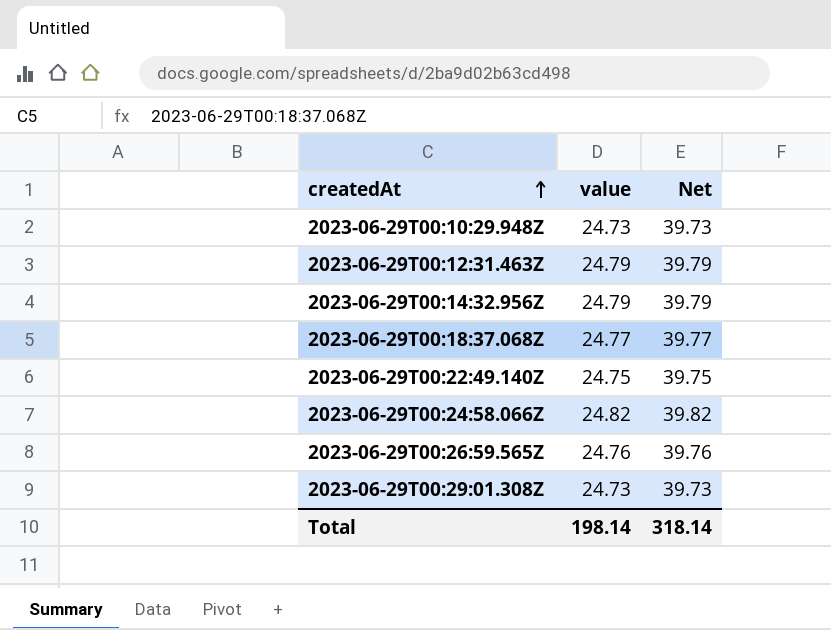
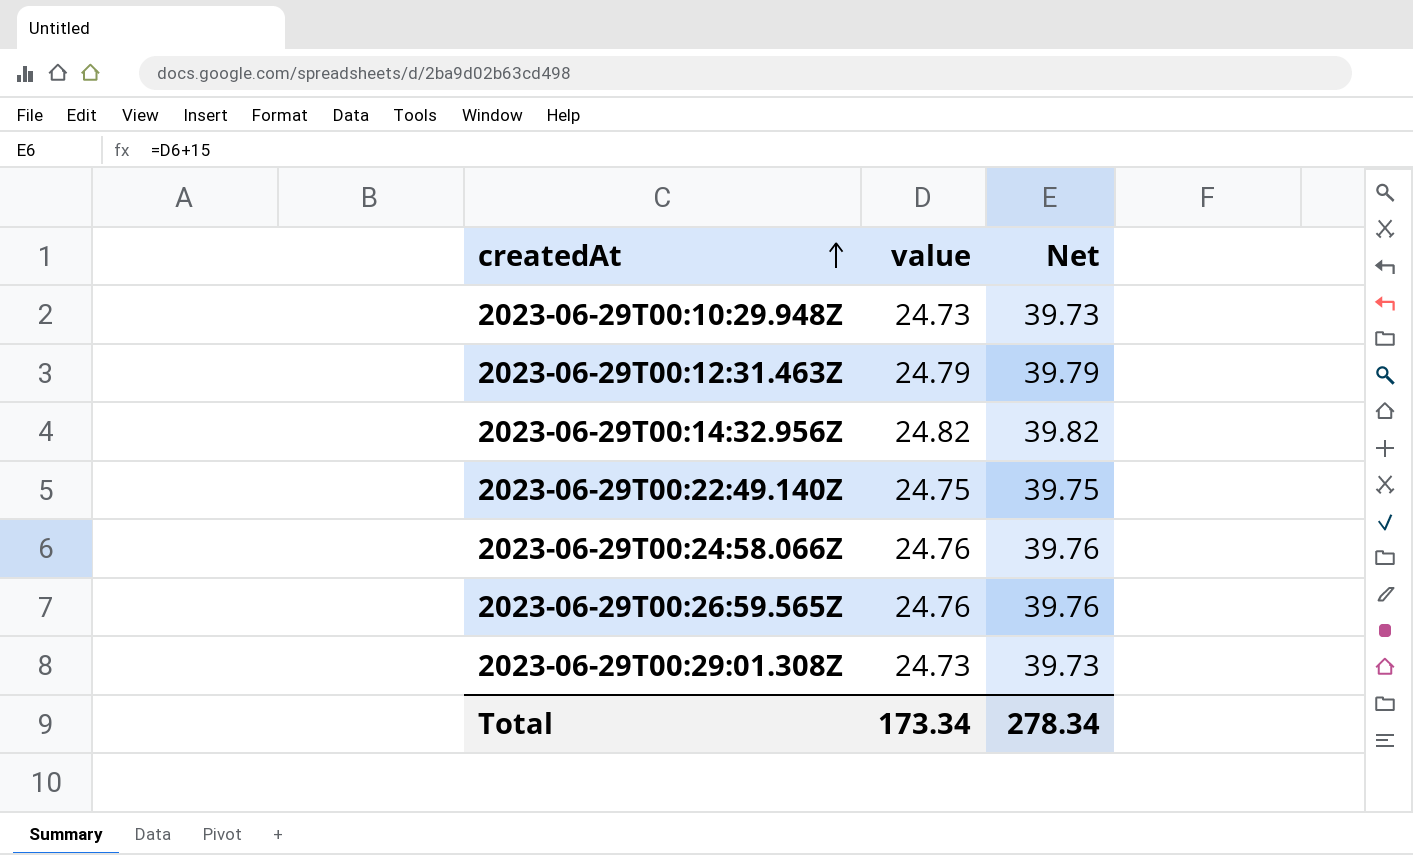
row 2023-06-29T00:18:37.068Z: 24.77 | 39.77 -> none
2023-06-29T00:14:32.956Z | value: 24.79 -> 24.82
2023-06-29T00:14:32.956Z | Net: 39.79 -> 39.82
2023-06-29T00:24:58.066Z | value: 24.82 -> 24.76
2023-06-29T00:24:58.066Z | Net: 39.82 -> 39.76
Total | value: 198.14 -> 173.34
Total | Net: 318.14 -> 278.34

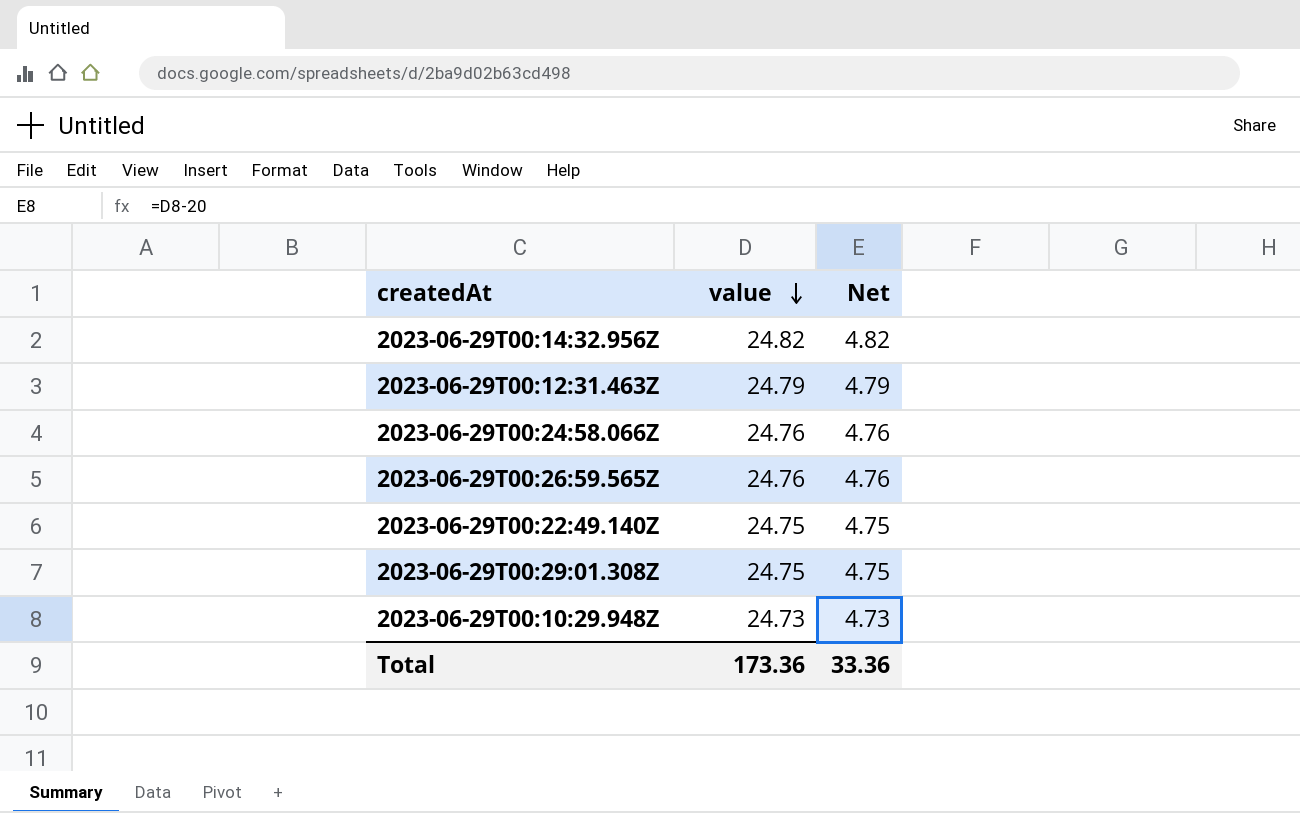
row order: createdAt ascending -> value descending
column Net | formula: [value] + 15 -> [value] - 20
2023-06-29T00:29:01.308Z | value: 24.73 -> 24.75
Total | value: 173.34 -> 173.36
Total | Net: 278.34 -> 33.36

